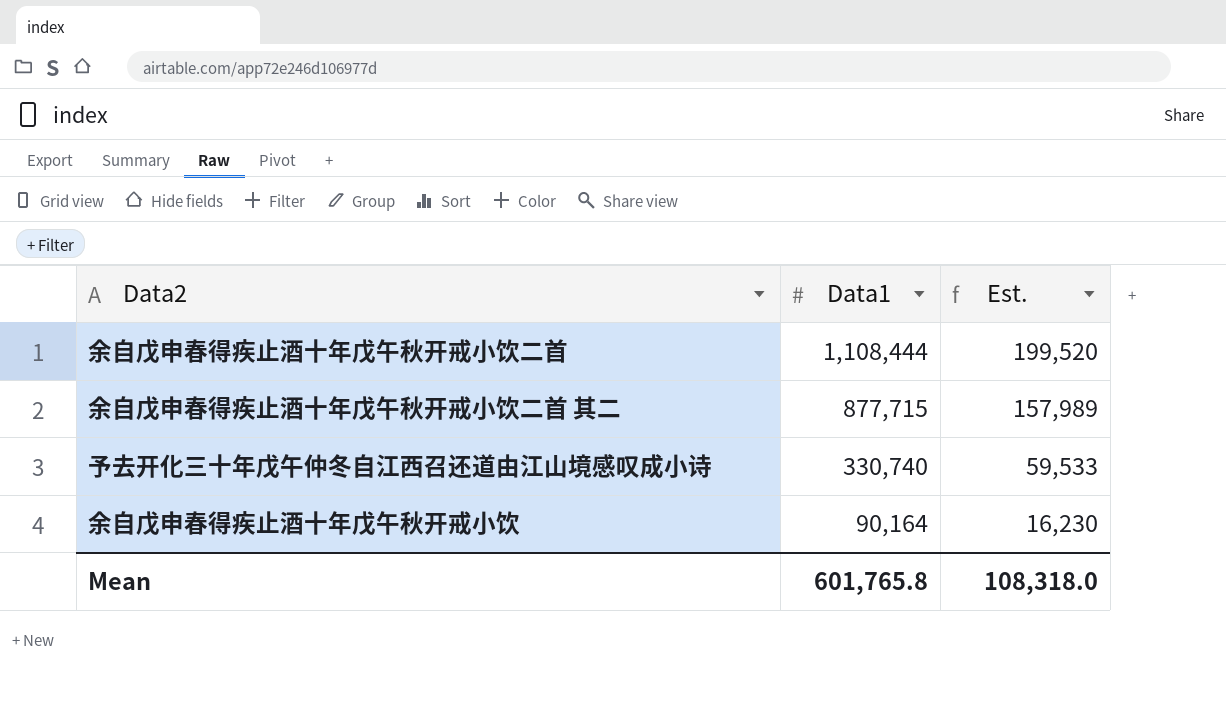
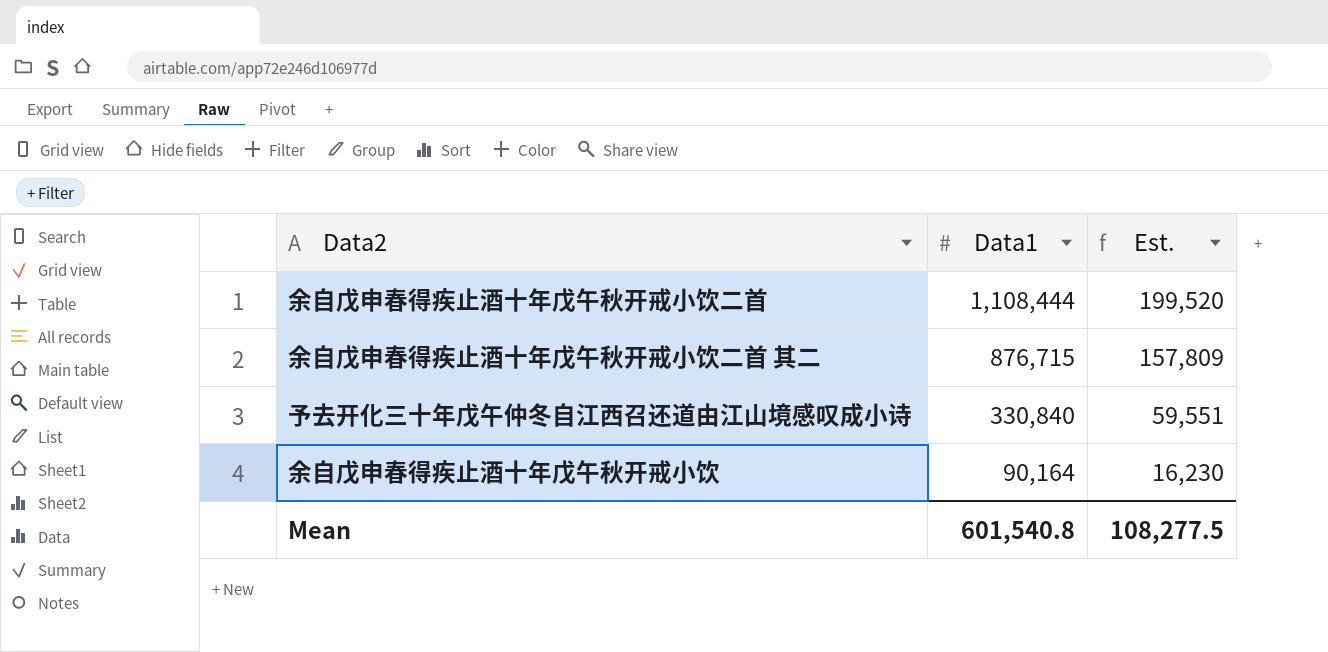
余自戊申春得疾止酒十年戊午秋开戒小饮二首 其二 | Data1: 877,715 -> 876,715
余自戊申春得疾止酒十年戊午秋开戒小饮二首 其二 | Est.: 157,989 -> 157,809
予去开化三十年戊午仲冬自江西召还道由江山境感叹成小诗 | Data1: 330,740 -> 330,840
予去开化三十年戊午仲冬自江西召还道由江山境感叹成小诗 | Est.: 59,533 -> 59,551
Mean | Data1: 601,765.8 -> 601,540.8
Mean | Est.: 108,318.0 -> 108,277.5

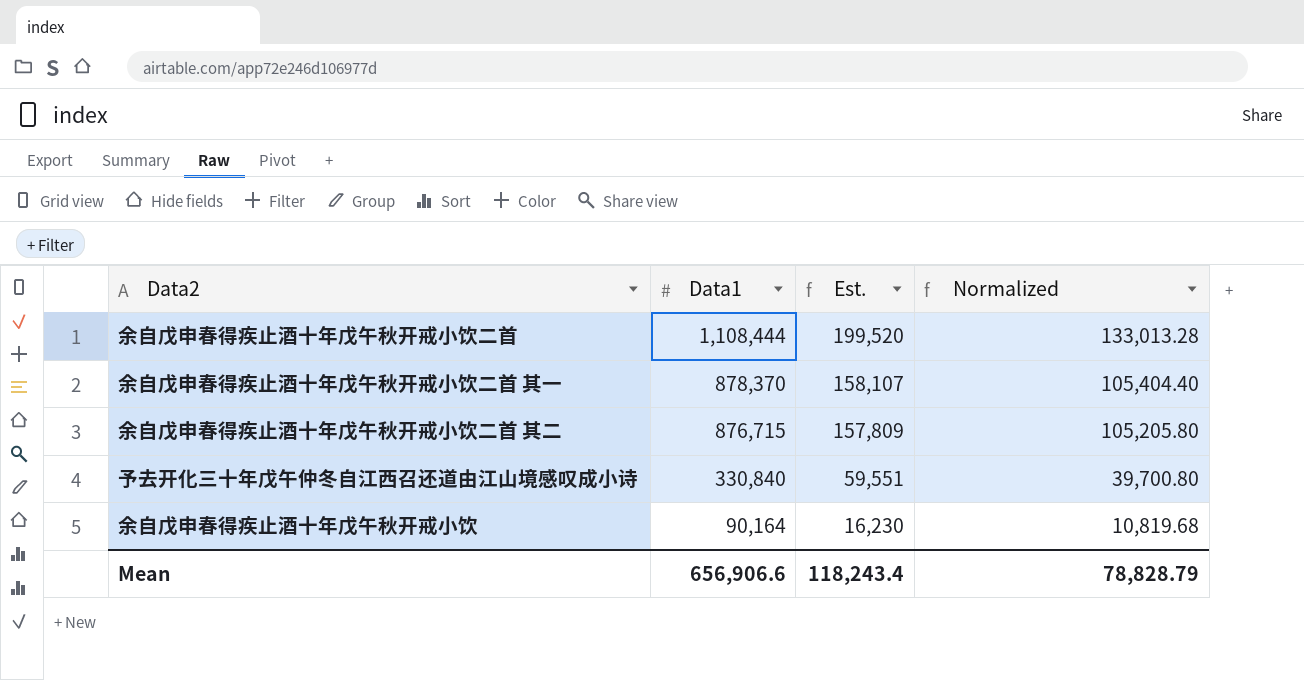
column Normalized | formula: none -> [Data1] * 0.12
row 余自戊申春得疾止酒十年戊午秋开戒小饮二首 其一: none -> 878,370 | 158,107 | 105,404.40
Mean | Data1: 601,540.8 -> 656,906.6
Mean | Est.: 108,277.5 -> 118,243.4

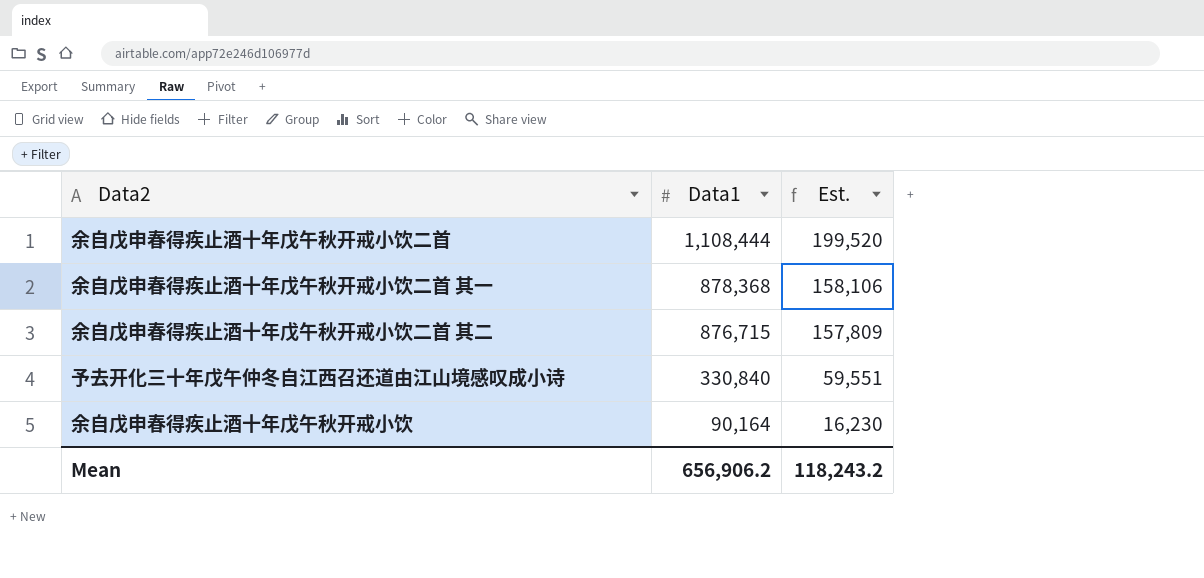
column Normalized | formula: [Data1] * 0.12 -> none
余自戊申春得疾止酒十年戊午秋开戒小饮二首 其一 | Data1: 878,370 -> 878,368
余自戊申春得疾止酒十年戊午秋开戒小饮二首 其一 | Est.: 158,107 -> 158,106
Mean | Data1: 656,906.6 -> 656,906.2
Mean | Est.: 118,243.4 -> 118,243.2

